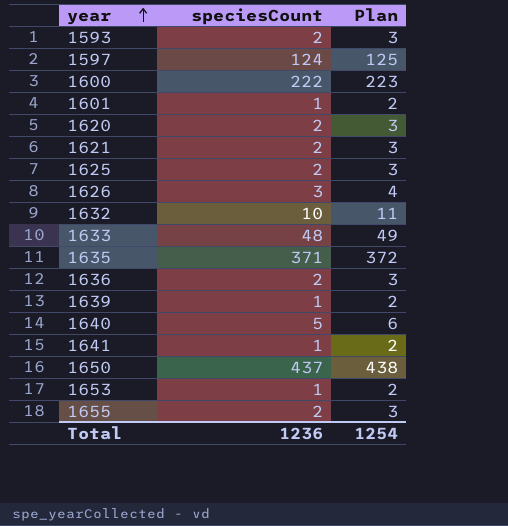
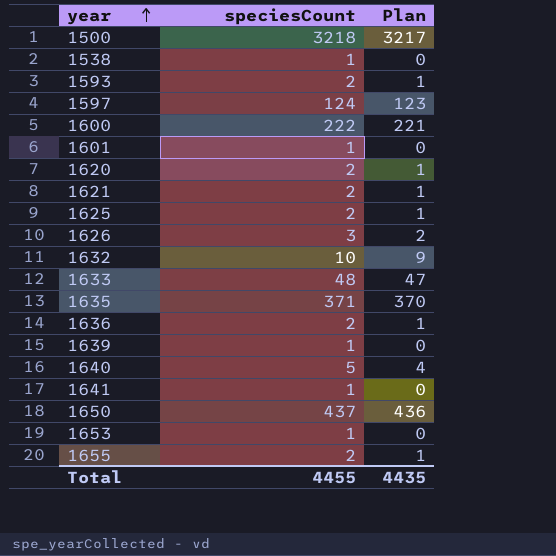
column Plan | formula: [speciesCount] + 1 -> [speciesCount] - 1
row 1500: none -> 3218 | 3217
row 1538: none -> 1 | 0
Total | speciesCount: 1236 -> 4455
Total | Plan: 1254 -> 4435

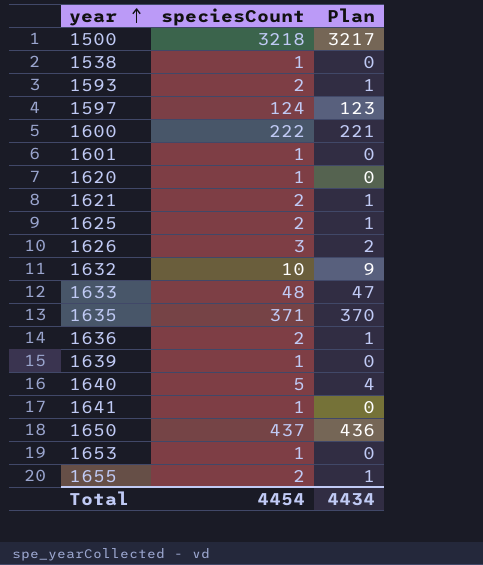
1620 | speciesCount: 2 -> 1
1620 | Plan: 1 -> 0
Total | speciesCount: 4455 -> 4454
Total | Plan: 4435 -> 4434

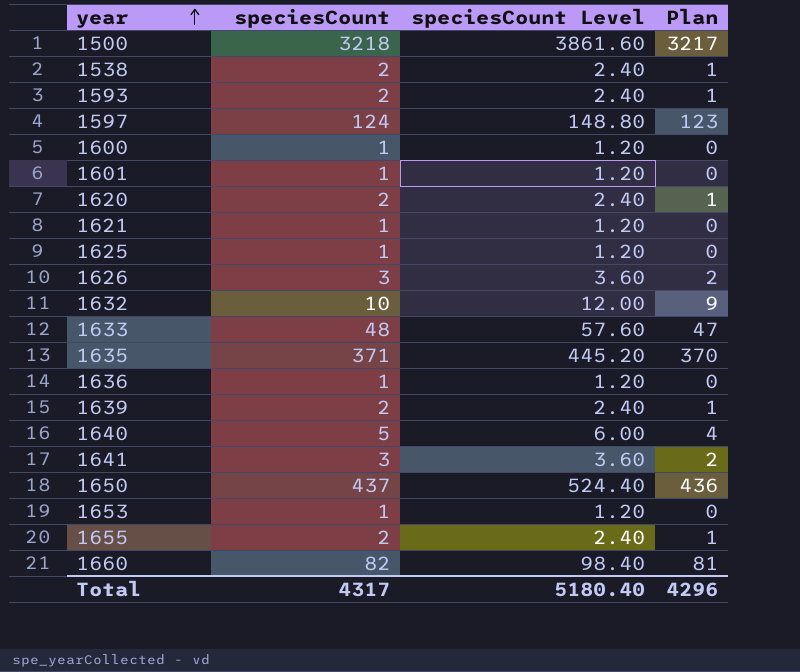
column speciesCount Level | formula: none -> [speciesCount] * 1.2
1538 | speciesCount: 1 -> 2
1538 | Plan: 0 -> 1
1600 | speciesCount: 222 -> 1
1600 | Plan: 221 -> 0
1620 | speciesCount: 1 -> 2
1620 | Plan: 0 -> 1
1621 | speciesCount: 2 -> 1
1621 | Plan: 1 -> 0
1625 | speciesCount: 2 -> 1
1625 | Plan: 1 -> 0
1636 | speciesCount: 2 -> 1
1636 | Plan: 1 -> 0
1639 | speciesCount: 1 -> 2
1639 | Plan: 0 -> 1
1641 | speciesCount: 1 -> 3
1641 | Plan: 0 -> 2
row 1660: none -> 82 | 98.40 | 81
Total | speciesCount: 4454 -> 4317
Total | Plan: 4434 -> 4296

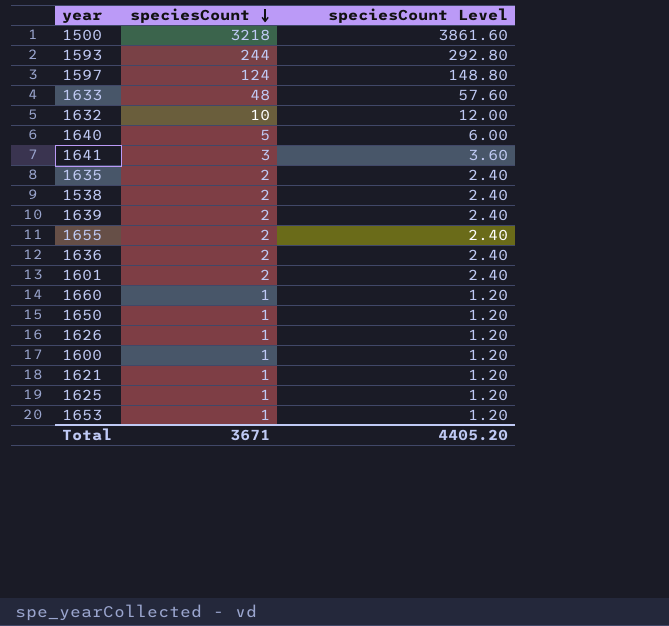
row order: year ascending -> speciesCount descending
column Plan | formula: [speciesCount] - 1 -> none
row 1620: 2 | 2.40 | 1 -> none
1593 | speciesCount: 2 -> 244
1593 | speciesCount Level: 2.40 -> 292.80
1635 | speciesCount: 371 -> 2
1635 | speciesCount Level: 445.20 -> 2.40
1636 | speciesCount: 1 -> 2
1636 | speciesCount Level: 1.20 -> 2.40
1601 | speciesCount: 1 -> 2
1601 | speciesCount Level: 1.20 -> 2.40
1660 | speciesCount: 82 -> 1
1660 | speciesCount Level: 98.40 -> 1.20
1650 | speciesCount: 437 -> 1
1650 | speciesCount Level: 524.40 -> 1.20
1626 | speciesCount: 3 -> 1
1626 | speciesCount Level: 3.60 -> 1.20
Total | speciesCount: 4317 -> 3671
Total | speciesCount Level: 5180.40 -> 4405.20

